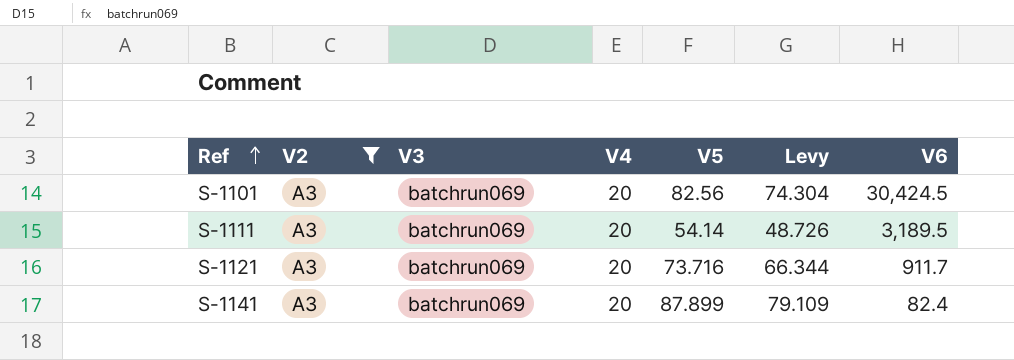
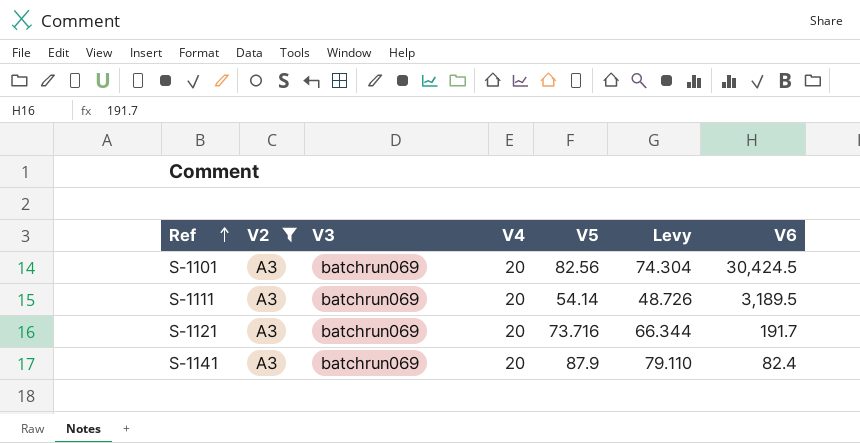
S-1121 | V6: 911.7 -> 191.7
S-1141 | V5: 87.899 -> 87.9
S-1141 | Levy: 79.109 -> 79.110

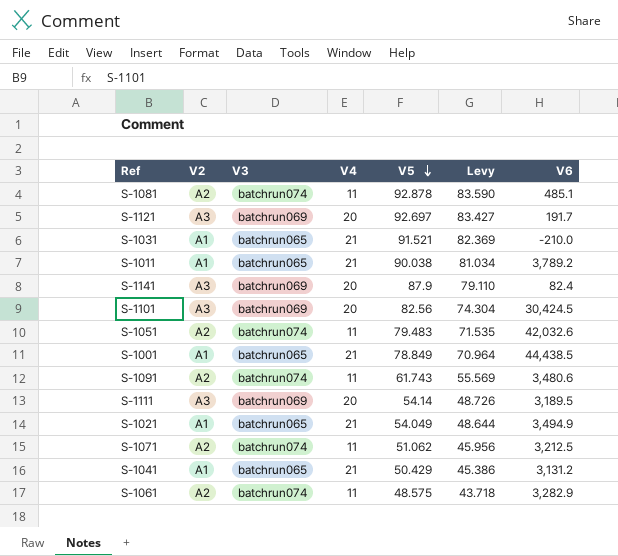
filter: V2 = A3 -> none
row order: Ref ascending -> V5 descending
S-1121 | V5: 73.716 -> 92.697
S-1121 | Levy: 66.344 -> 83.427

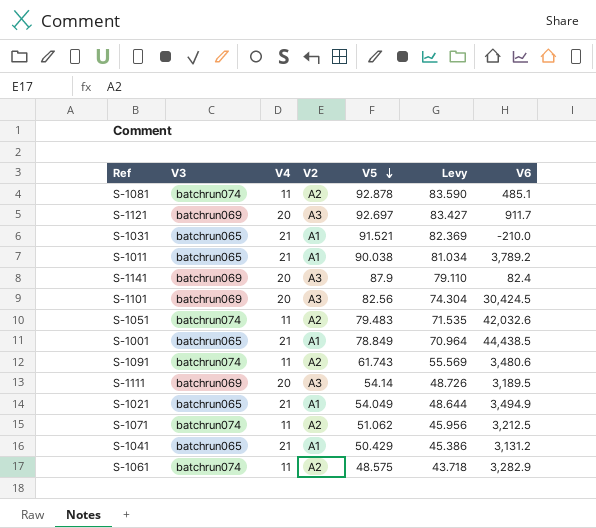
column V2 | position: 2 -> 4
S-1121 | V6: 191.7 -> 911.7

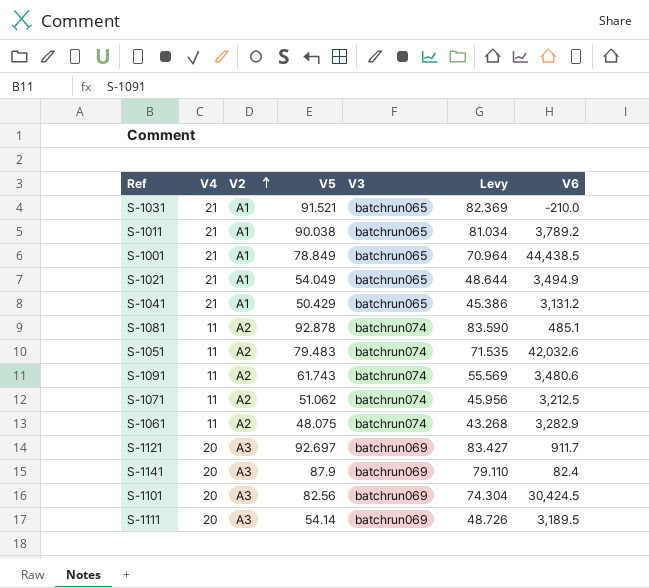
row order: V5 descending -> V2 ascending
column V3 | position: 2 -> 5
S-1061 | V5: 48.575 -> 48.075
S-1061 | Levy: 43.718 -> 43.268

